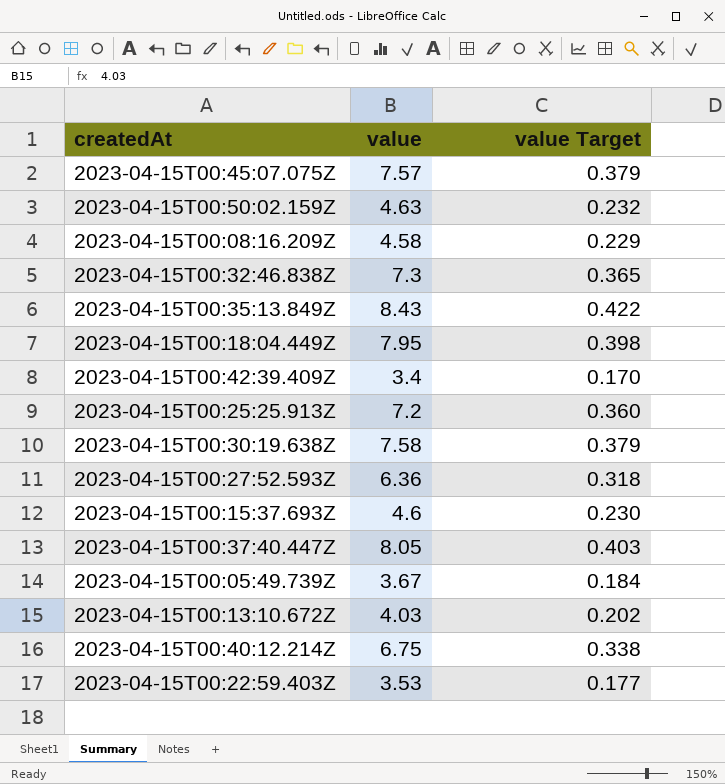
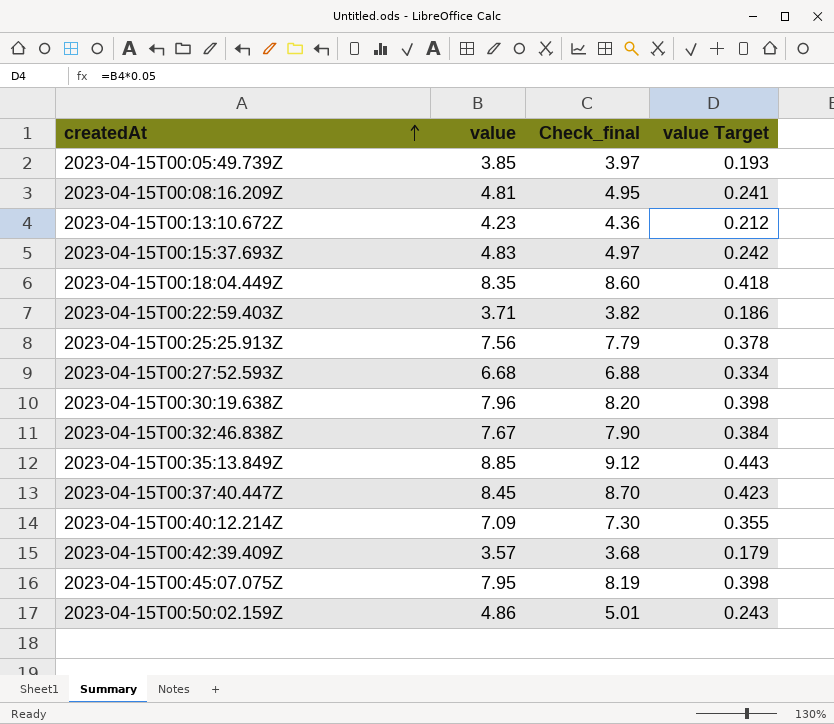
row order: none -> createdAt ascending
column Check_final | formula: none -> [value] * 1.03
2023-04-15T00:05:49.739Z | value: 3.67 -> 3.85
2023-04-15T00:05:49.739Z | value Target: 0.184 -> 0.193
2023-04-15T00:08:16.209Z | value: 4.58 -> 4.81
2023-04-15T00:08:16.209Z | value Target: 0.229 -> 0.241
2023-04-15T00:13:10.672Z | value: 4.03 -> 4.23
2023-04-15T00:13:10.672Z | value Target: 0.202 -> 0.212
2023-04-15T00:15:37.693Z | value: 4.6 -> 4.83
2023-04-15T00:15:37.693Z | value Target: 0.230 -> 0.242
2023-04-15T00:18:04.449Z | value: 7.95 -> 8.35
2023-04-15T00:18:04.449Z | value Target: 0.398 -> 0.418
2023-04-15T00:22:59.403Z | value: 3.53 -> 3.71
2023-04-15T00:22:59.403Z | value Target: 0.177 -> 0.186
2023-04-15T00:25:25.913Z | value: 7.2 -> 7.56
2023-04-15T00:25:25.913Z | value Target: 0.360 -> 0.378
2023-04-15T00:27:52.593Z | value: 6.36 -> 6.68
2023-04-15T00:27:52.593Z | value Target: 0.318 -> 0.334
2023-04-15T00:30:19.638Z | value: 7.58 -> 7.96
2023-04-15T00:30:19.638Z | value Target: 0.379 -> 0.398
2023-04-15T00:32:46.838Z | value: 7.3 -> 7.67
2023-04-15T00:32:46.838Z | value Target: 0.365 -> 0.384
2023-04-15T00:35:13.849Z | value: 8.43 -> 8.85
2023-04-15T00:35:13.849Z | value Target: 0.422 -> 0.443
2023-04-15T00:37:40.447Z | value: 8.05 -> 8.45
2023-04-15T00:37:40.447Z | value Target: 0.403 -> 0.423
2023-04-15T00:40:12.214Z | value: 6.75 -> 7.09
2023-04-15T00:40:12.214Z | value Target: 0.338 -> 0.355
2023-04-15T00:42:39.409Z | value: 3.4 -> 3.57
2023-04-15T00:42:39.409Z | value Target: 0.170 -> 0.179
2023-04-15T00:45:07.075Z | value: 7.57 -> 7.95
2023-04-15T00:45:07.075Z | value Target: 0.379 -> 0.398
2023-04-15T00:50:02.159Z | value: 4.63 -> 4.86
2023-04-15T00:50:02.159Z | value Target: 0.232 -> 0.243

